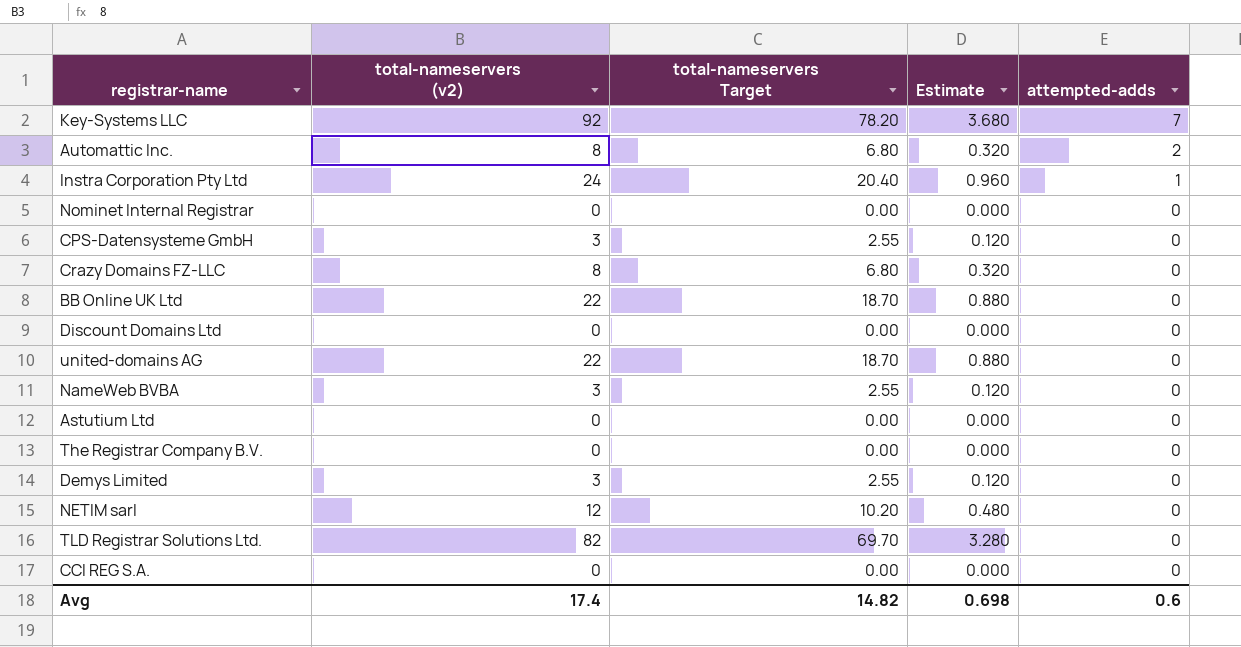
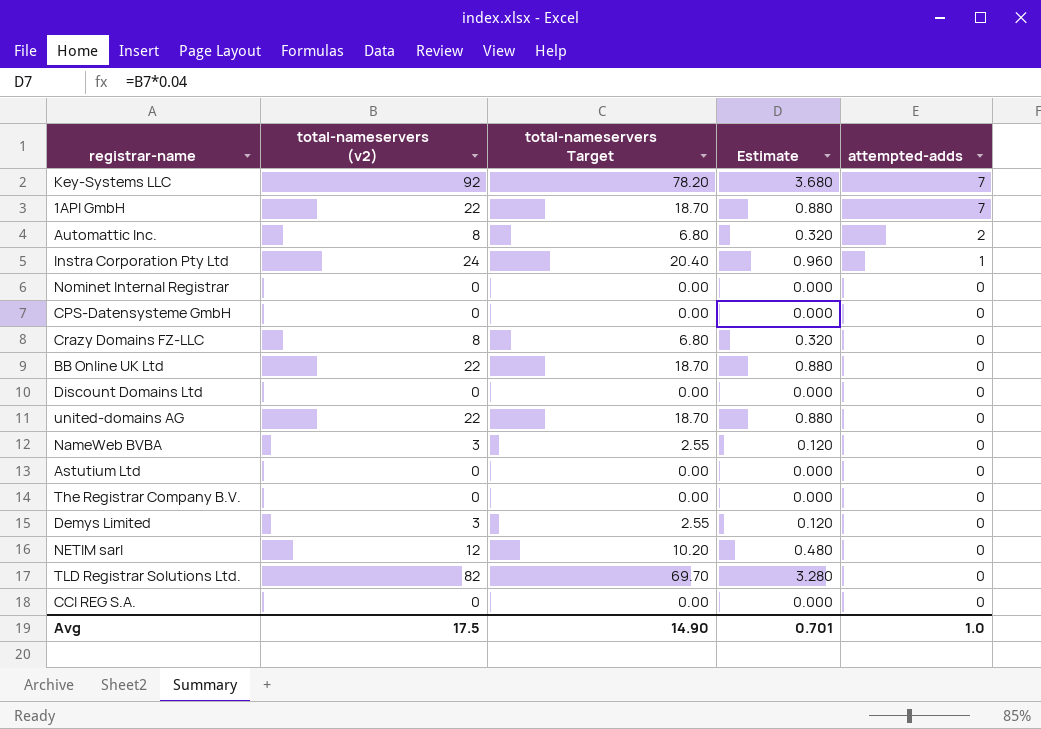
row 1API GmbH: none -> 22 | 18.70 | 0.880 | 7
CPS-Datensysteme GmbH | total-nameservers (v2): 3 -> 0
CPS-Datensysteme GmbH | total-nameservers Target: 2.55 -> 0.00
CPS-Datensysteme GmbH | Estimate: 0.120 -> 0.000
Avg | total-nameservers (v2): 17.4 -> 17.5
Avg | total-nameservers Target: 14.82 -> 14.90
Avg | Estimate: 0.698 -> 0.701
Avg | attempted-adds: 0.6 -> 1.0

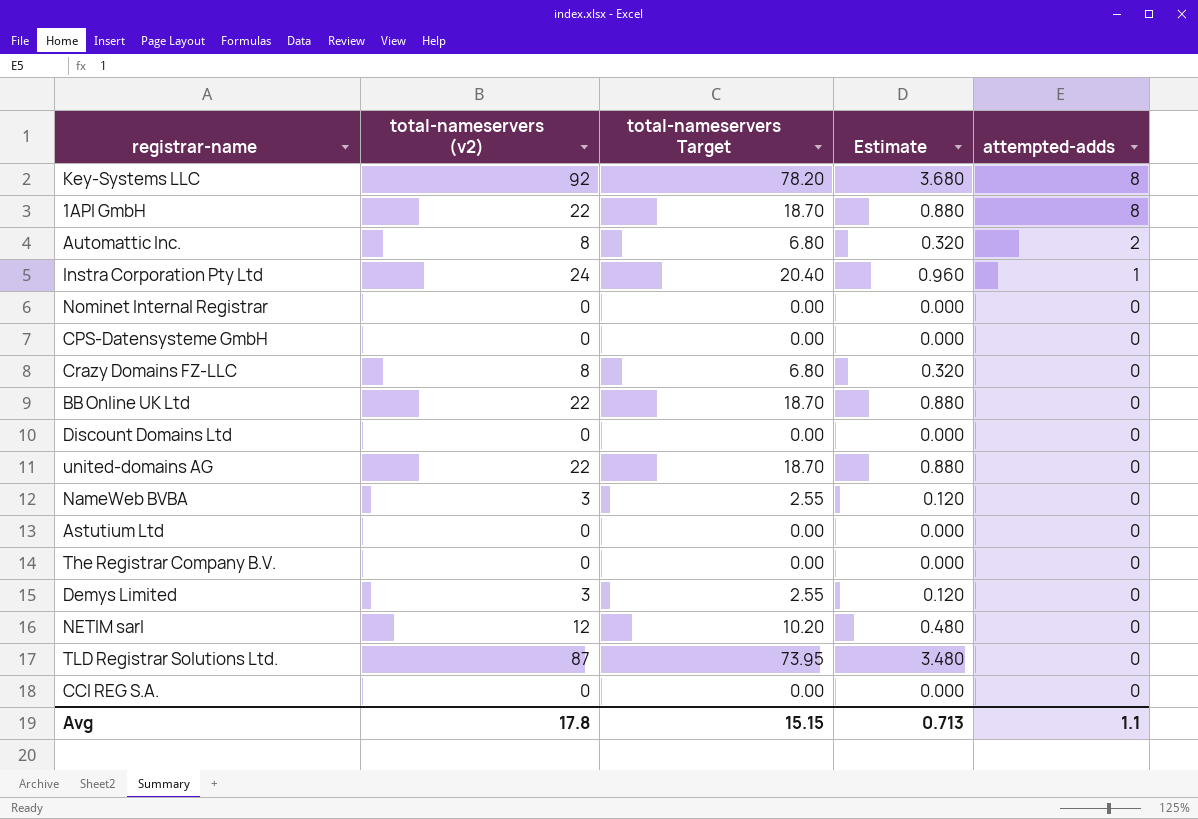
Key-Systems LLC | attempted-adds: 7 -> 8
1API GmbH | attempted-adds: 7 -> 8
TLD Registrar Solutions Ltd. | total-nameservers (v2): 82 -> 87
TLD Registrar Solutions Ltd. | total-nameservers Target: 69.70 -> 73.95
TLD Registrar Solutions Ltd. | Estimate: 3.280 -> 3.480
Avg | total-nameservers (v2): 17.5 -> 17.8
Avg | total-nameservers Target: 14.90 -> 15.15
Avg | Estimate: 0.701 -> 0.713
Avg | attempted-adds: 1.0 -> 1.1

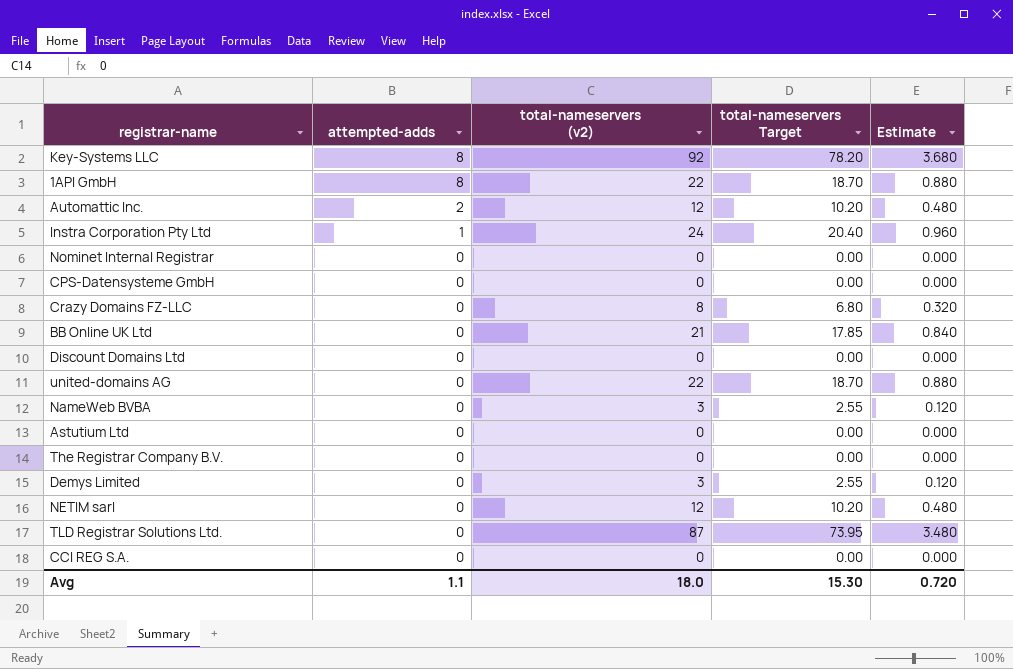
column attempted-adds | position: 5 -> 2
Automattic Inc. | total-nameservers (v2): 8 -> 12
Automattic Inc. | total-nameservers Target: 6.80 -> 10.20
Automattic Inc. | Estimate: 0.320 -> 0.480
BB Online UK Ltd | total-nameservers (v2): 22 -> 21
BB Online UK Ltd | total-nameservers Target: 18.70 -> 17.85
BB Online UK Ltd | Estimate: 0.880 -> 0.840
Avg | total-nameservers (v2): 17.8 -> 18.0
Avg | total-nameservers Target: 15.15 -> 15.30
Avg | Estimate: 0.713 -> 0.720

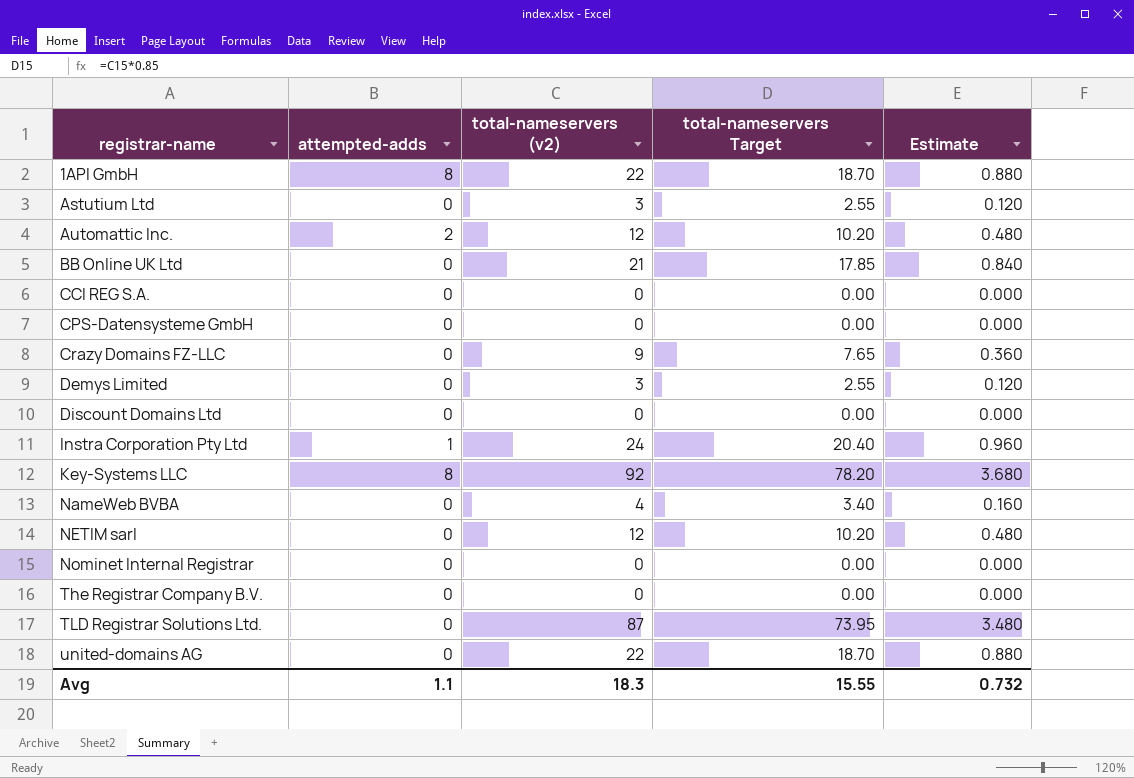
row order: attempted-adds descending -> registrar-name ascending
Astutium Ltd | total-nameservers (v2): 0 -> 3
Astutium Ltd | total-nameservers Target: 0.00 -> 2.55
Astutium Ltd | Estimate: 0.000 -> 0.120
Crazy Domains FZ-LLC | total-nameservers (v2): 8 -> 9
Crazy Domains FZ-LLC | total-nameservers Target: 6.80 -> 7.65
Crazy Domains FZ-LLC | Estimate: 0.320 -> 0.360
NameWeb BVBA | total-nameservers (v2): 3 -> 4
NameWeb BVBA | total-nameservers Target: 2.55 -> 3.40
NameWeb BVBA | Estimate: 0.120 -> 0.160
Avg | total-nameservers (v2): 18.0 -> 18.3
Avg | total-nameservers Target: 15.30 -> 15.55
Avg | Estimate: 0.720 -> 0.732

